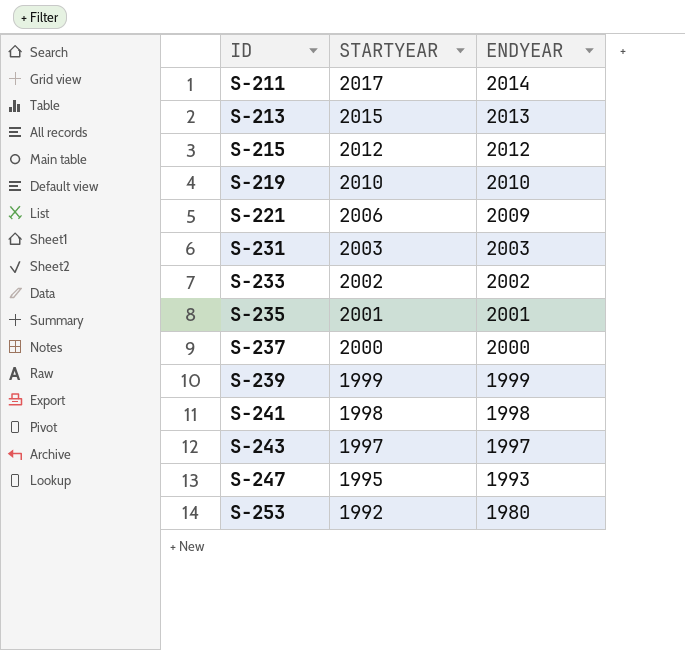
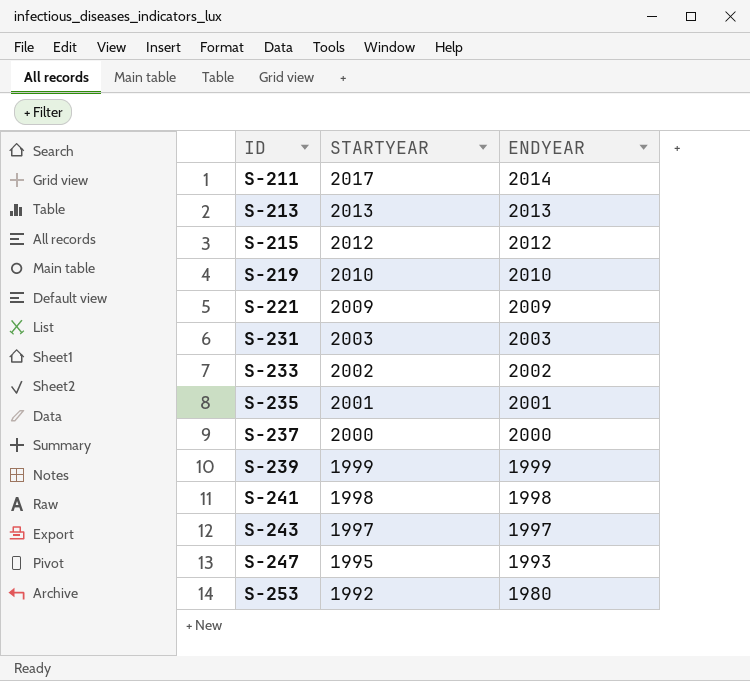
S-213 | STARTYEAR: 2015 -> 2013
S-221 | STARTYEAR: 2006 -> 2009

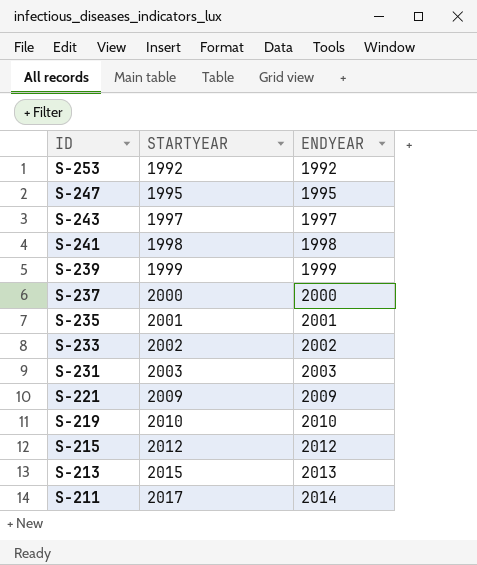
row order: ID ascending -> ID descending
S-253 | ENDYEAR: 1980 -> 1992
S-247 | ENDYEAR: 1993 -> 1995
S-213 | STARTYEAR: 2013 -> 2015

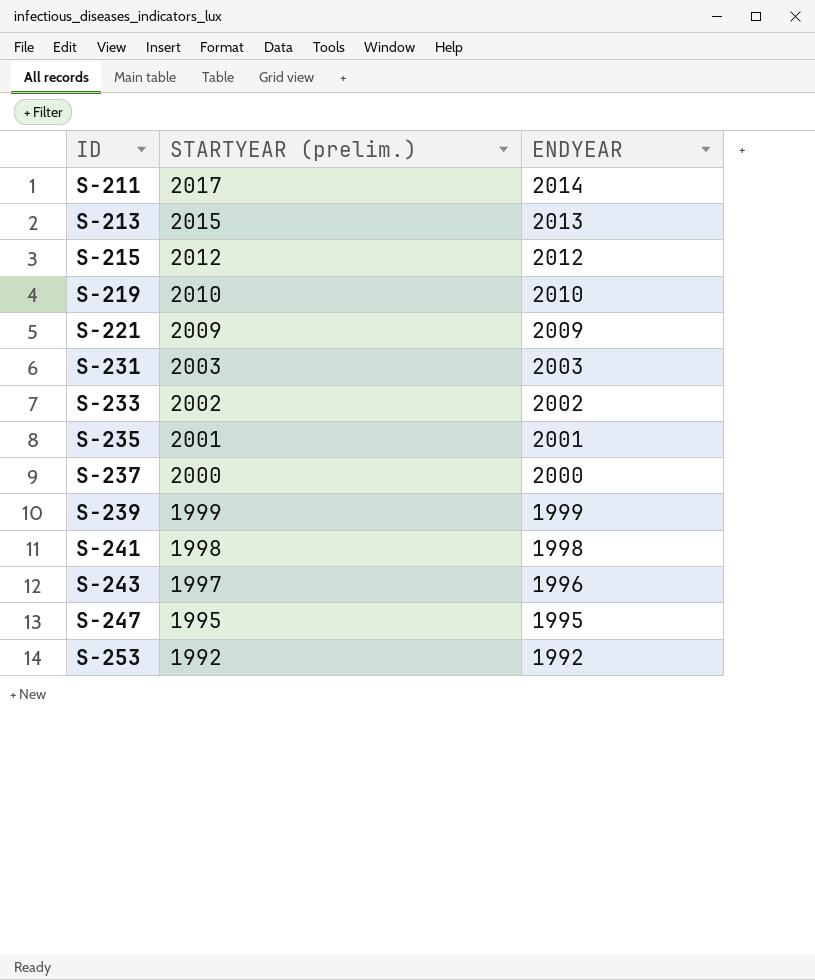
row order: ID descending -> ID ascending
column name: STARTYEAR -> STARTYEAR (prelim.)
S-243 | ENDYEAR: 1997 -> 1996

